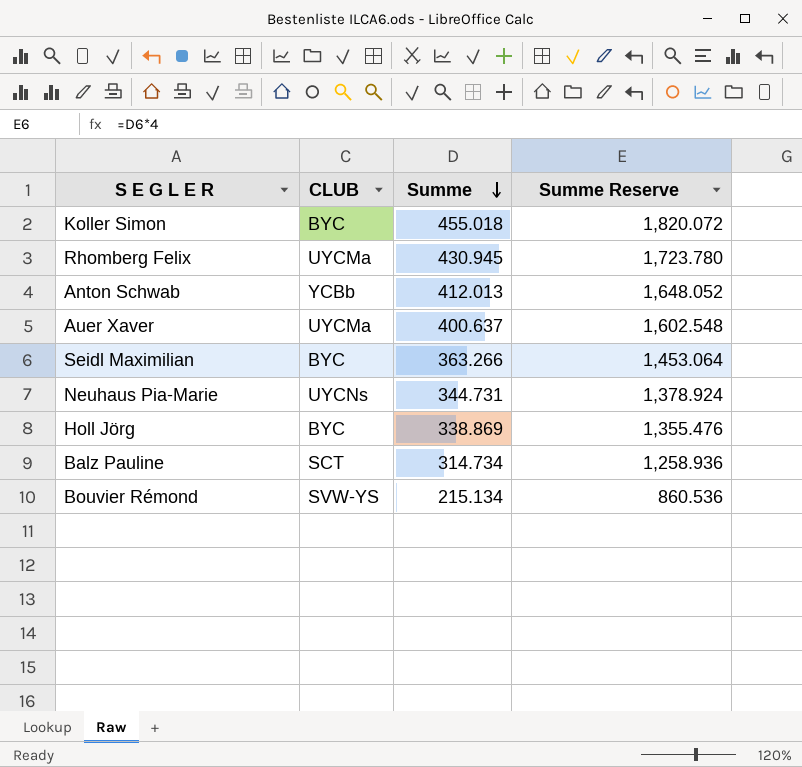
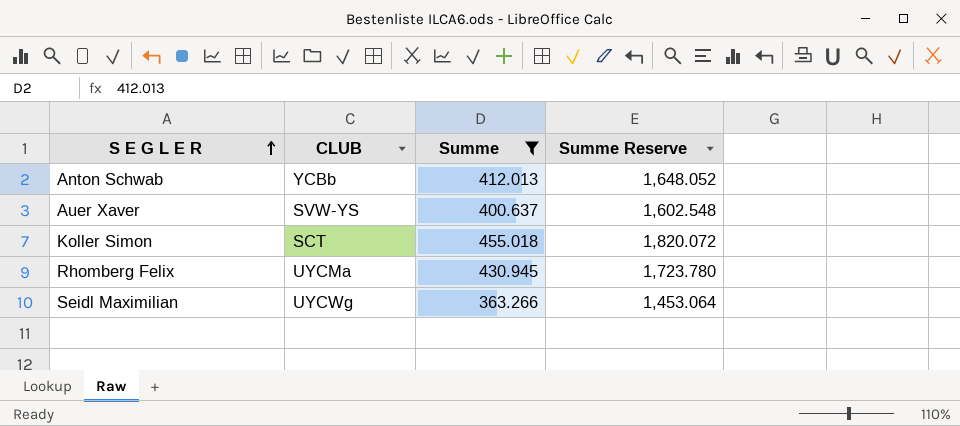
filter: none -> Summe >= 363.266
row order: Summe descending -> S E G L E R ascending
Auer Xaver | CLUB: UYCMa -> SVW-YS
Koller Simon | CLUB: BYC -> SCT
Seidl Maximilian | CLUB: BYC -> UYCWg

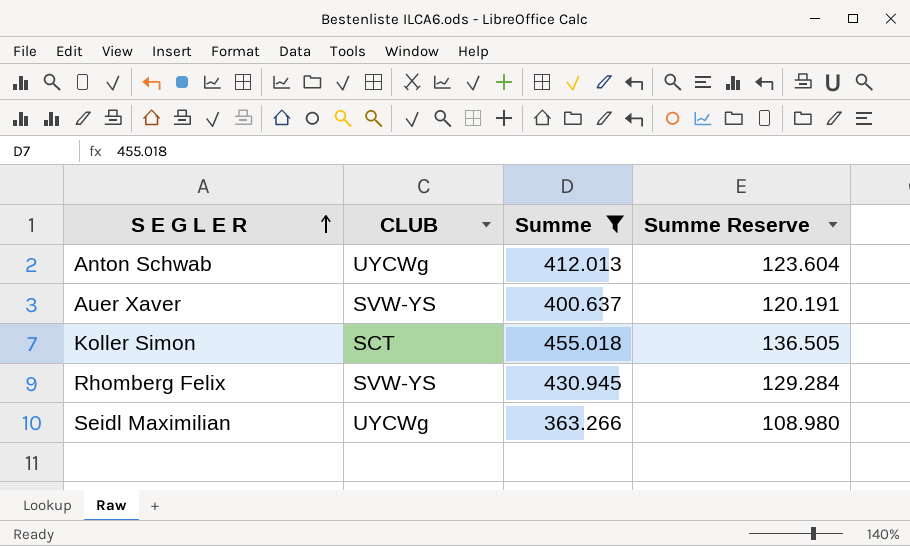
column Summe Reserve | formula: [Summe] * 4 -> [Summe] * 0.3
Anton Schwab | CLUB: YCBb -> UYCWg
Rhomberg Felix | CLUB: UYCMa -> SVW-YS

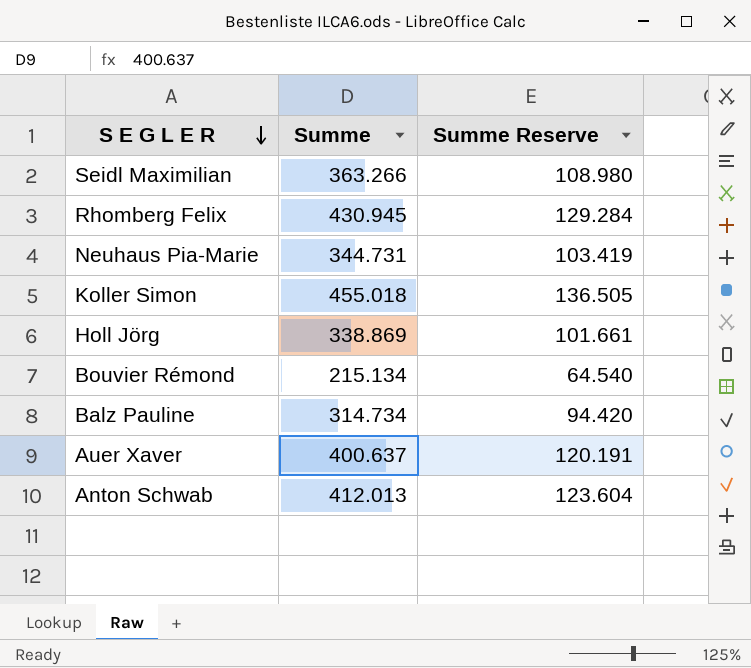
filter: Summe >= 363.266 -> none
row order: S E G L E R ascending -> S E G L E R descending
column CLUB | position: 2 -> none

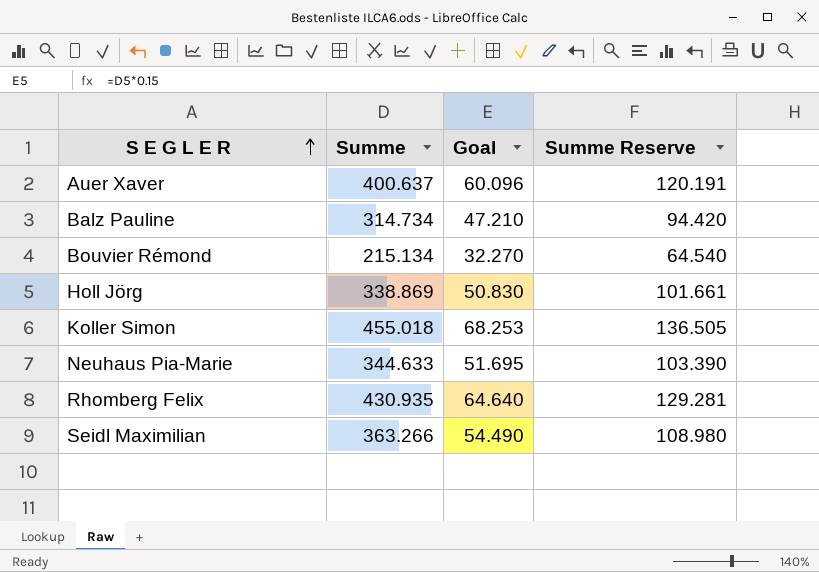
row order: S E G L E R descending -> S E G L E R ascending
column Goal | formula: none -> [Summe] * 0.15
row Anton Schwab: 412.013 | 123.604 -> none
Neuhaus Pia-Marie | Summe: 344.731 -> 344.633
Neuhaus Pia-Marie | Summe Reserve: 103.419 -> 103.390
Rhomberg Felix | Summe: 430.945 -> 430.935
Rhomberg Felix | Summe Reserve: 129.284 -> 129.281

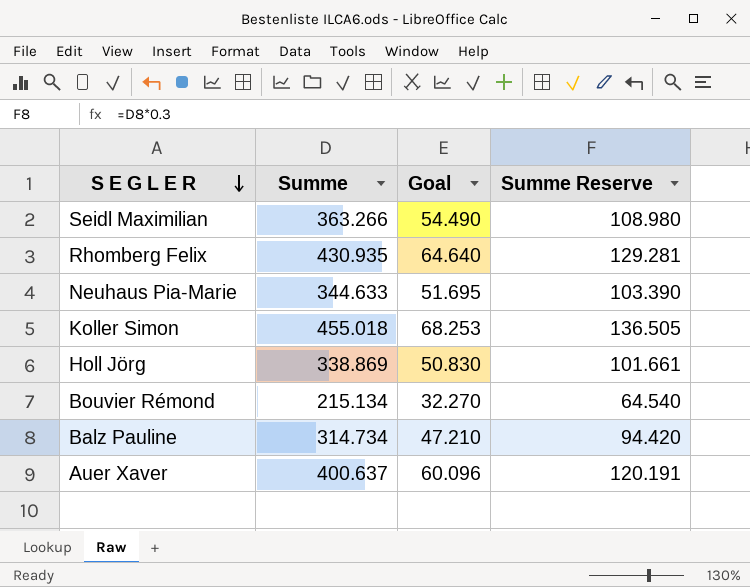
row order: S E G L E R ascending -> S E G L E R descending

